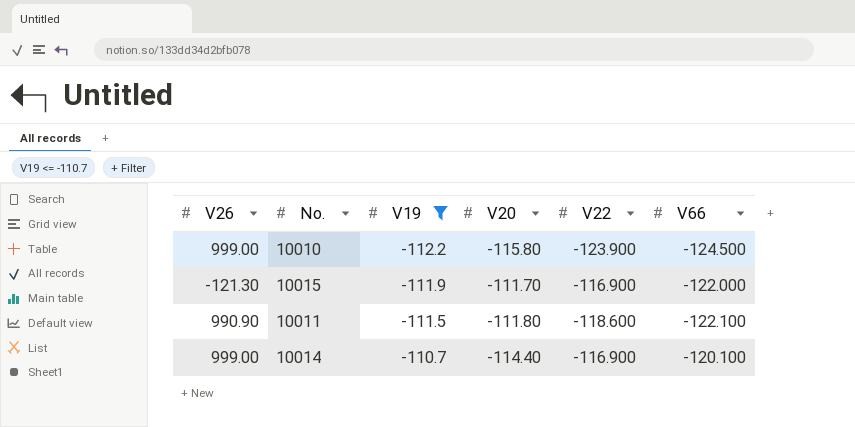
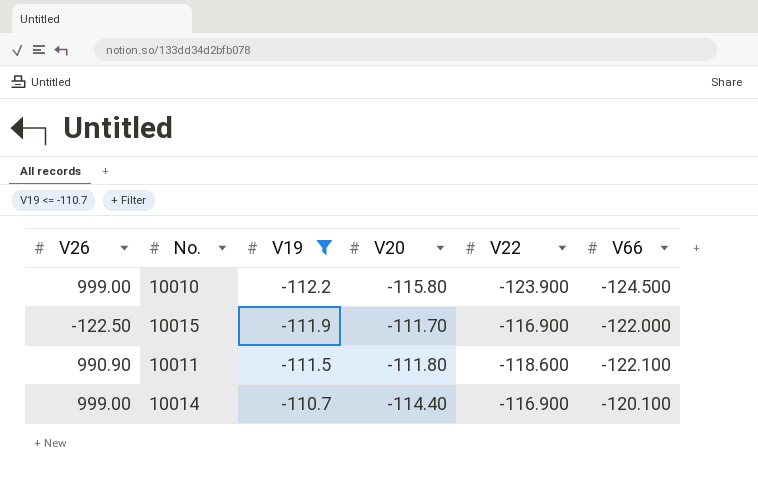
10015 | V26: -121.30 -> -122.50

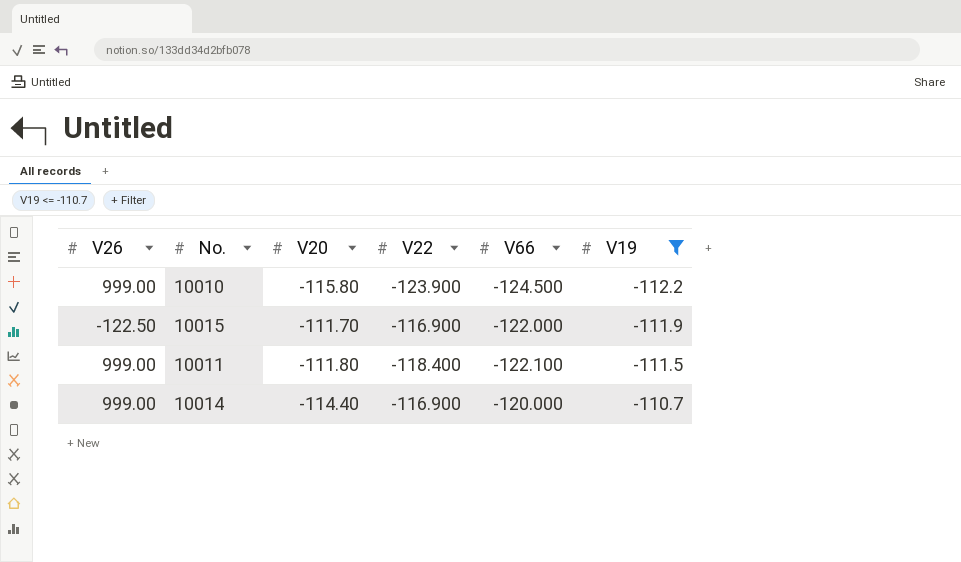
column V19 | position: 3 -> 6
10011 | V26: 990.90 -> 999.00
10011 | V22: -118.600 -> -118.400
10014 | V66: -120.100 -> -120.000

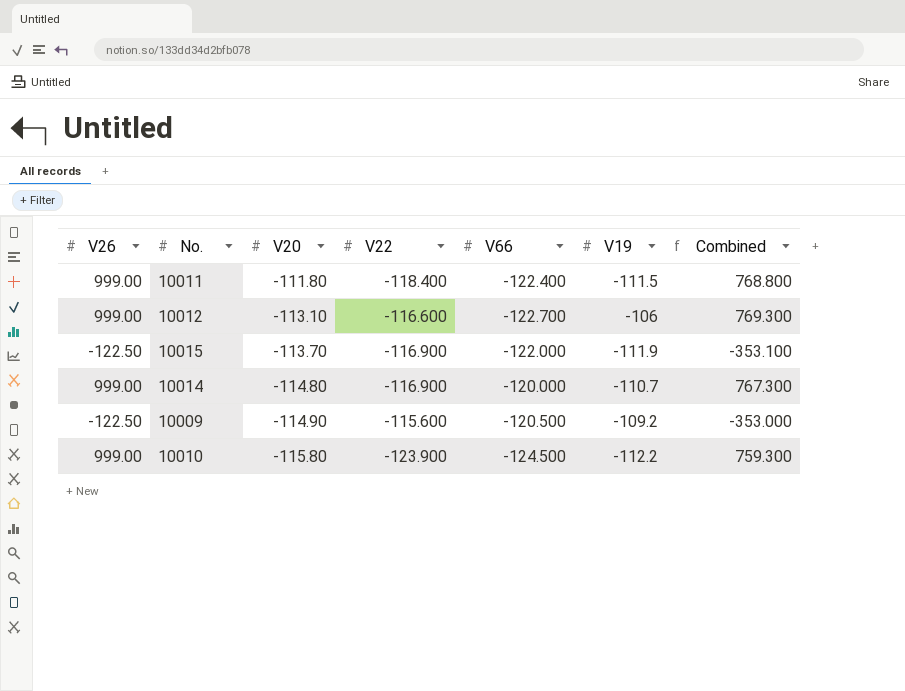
filter: V19 <= -110.7 -> none
row order: V19 ascending -> V20 descending
column Combined | formula: none -> [V26] + [V20] + [V22]
10011 | V66: -122.100 -> -122.400
10015 | V20: -111.70 -> -113.70
10014 | V20: -114.40 -> -114.80

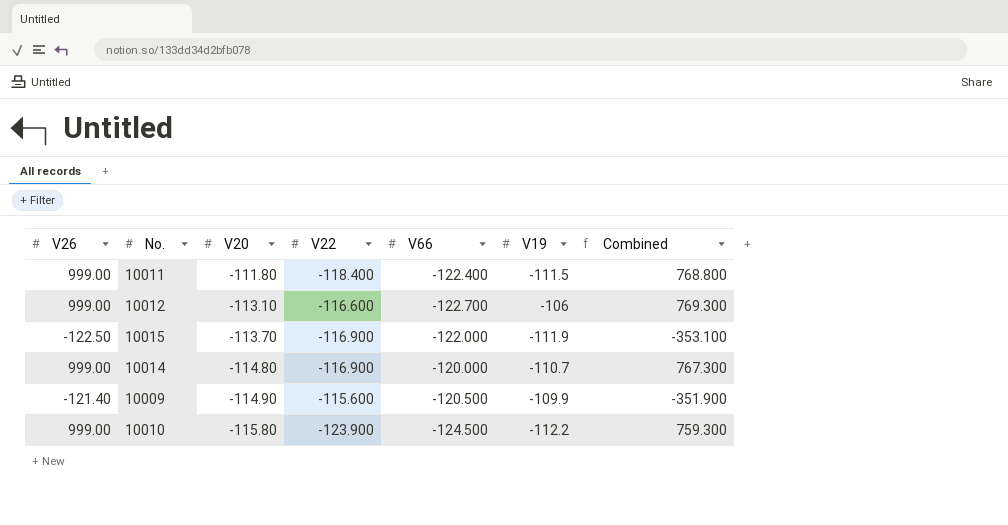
10009 | V26: -122.50 -> -121.40
10009 | V19: -109.2 -> -109.9
10009 | Combined: -353.000 -> -351.900

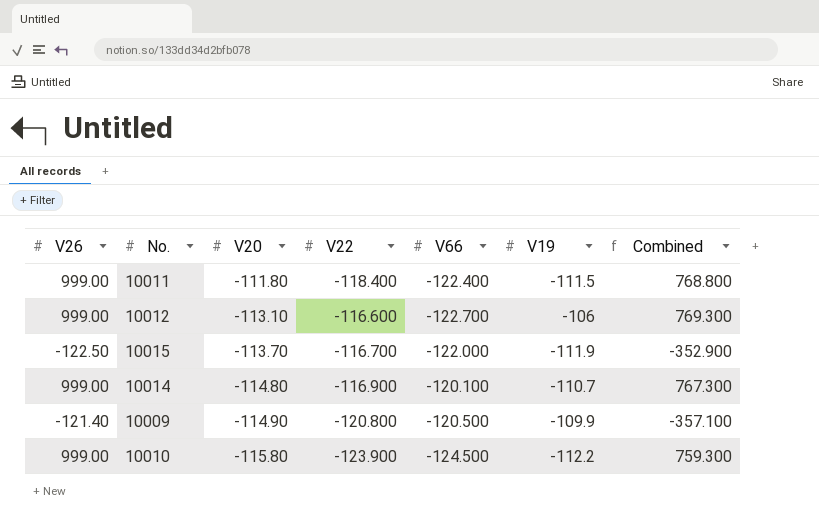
10015 | V22: -116.900 -> -116.700
10015 | Combined: -353.100 -> -352.900
10014 | V66: -120.000 -> -120.100
10009 | V22: -115.600 -> -120.800
10009 | Combined: -351.900 -> -357.100

